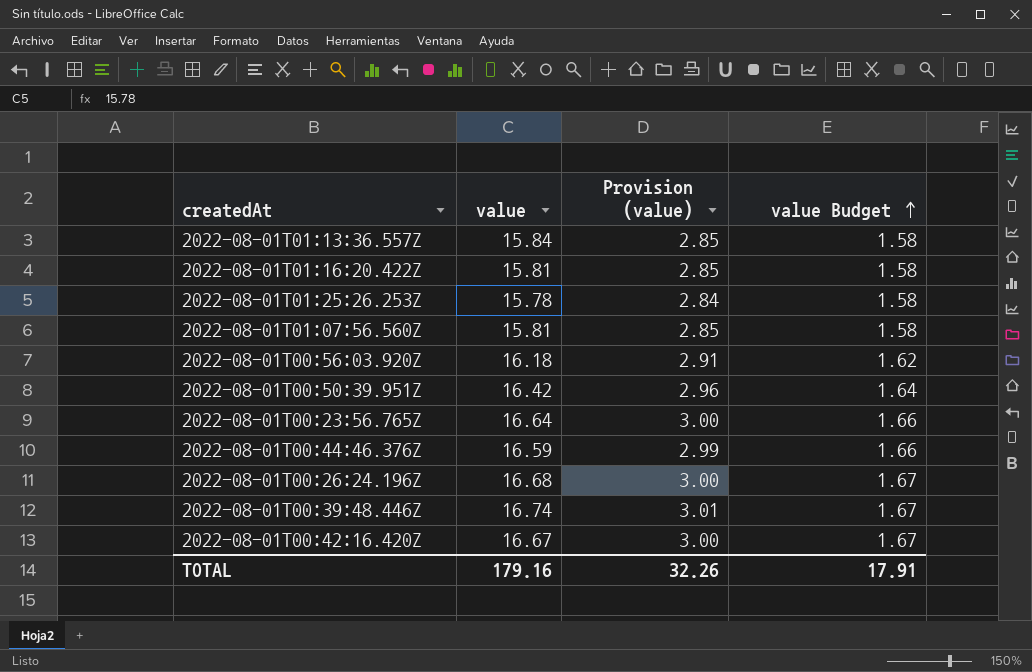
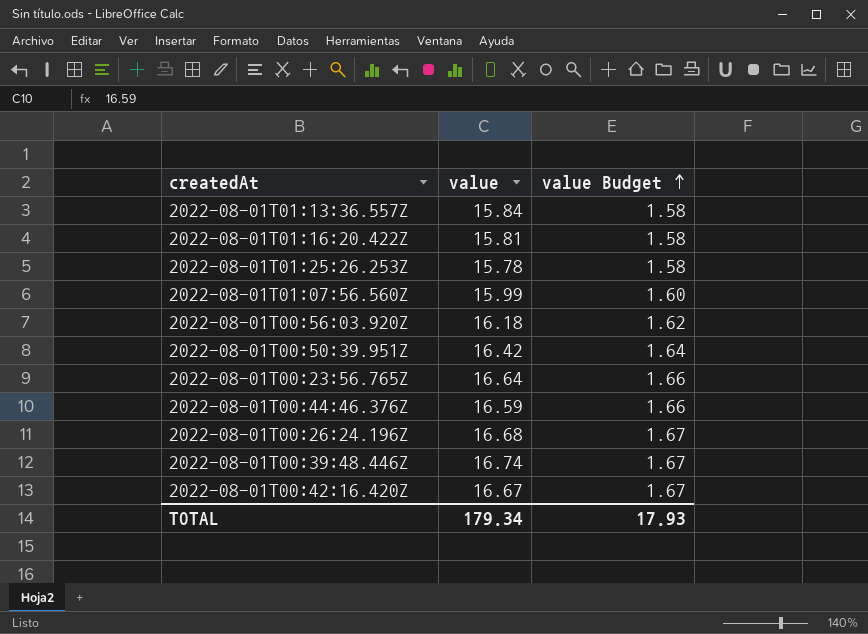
column Provision (value) | formula: [value] * 0.18 -> none
2022-08-01T01:07:56.560Z | value: 15.81 -> 15.99
2022-08-01T01:07:56.560Z | value Budget: 1.58 -> 1.60
TOTAL | value: 179.16 -> 179.34
TOTAL | value Budget: 17.91 -> 17.93

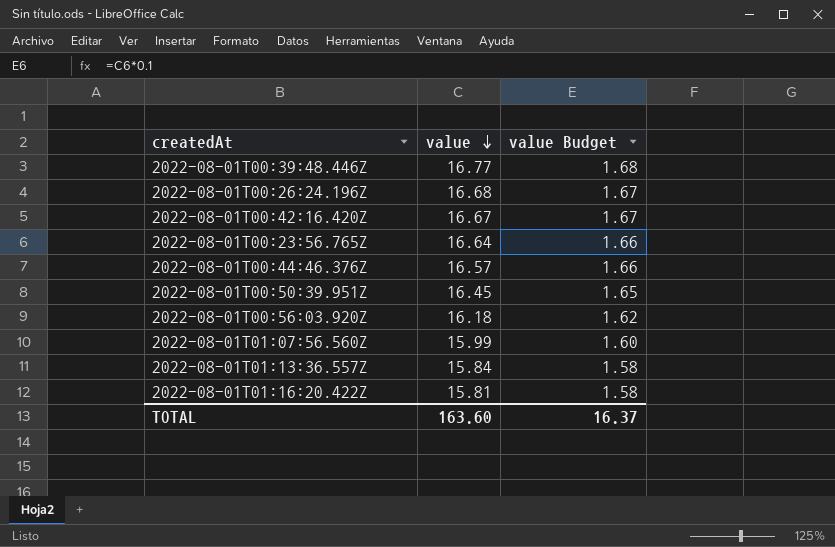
row order: value Budget ascending -> value descending
row 2022-08-01T01:25:26.253Z: 15.78 | 1.58 -> none
2022-08-01T00:39:48.446Z | value: 16.74 -> 16.77
2022-08-01T00:39:48.446Z | value Budget: 1.67 -> 1.68
2022-08-01T00:44:46.376Z | value: 16.59 -> 16.57
2022-08-01T00:50:39.951Z | value: 16.42 -> 16.45
2022-08-01T00:50:39.951Z | value Budget: 1.64 -> 1.65
TOTAL | value: 179.34 -> 163.60
TOTAL | value Budget: 17.93 -> 16.37

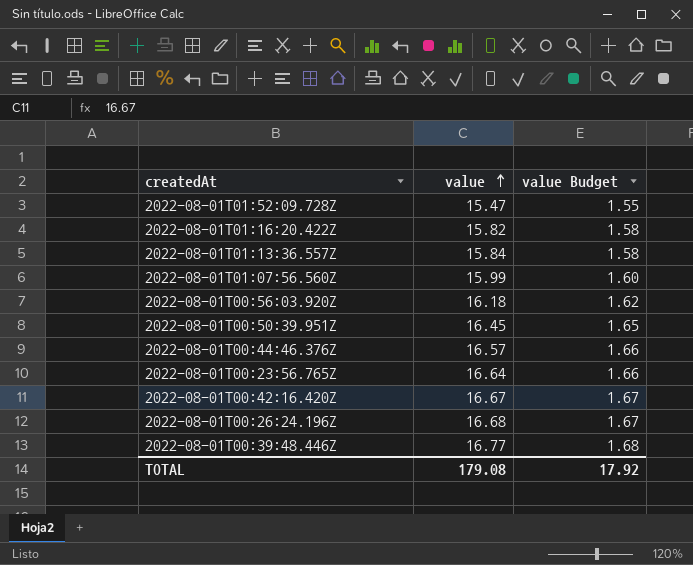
row order: value descending -> value ascending
row 2022-08-01T01:52:09.728Z: none -> 15.47 | 1.55
2022-08-01T01:16:20.422Z | value: 15.81 -> 15.82
TOTAL | value: 163.60 -> 179.08
TOTAL | value Budget: 16.37 -> 17.92

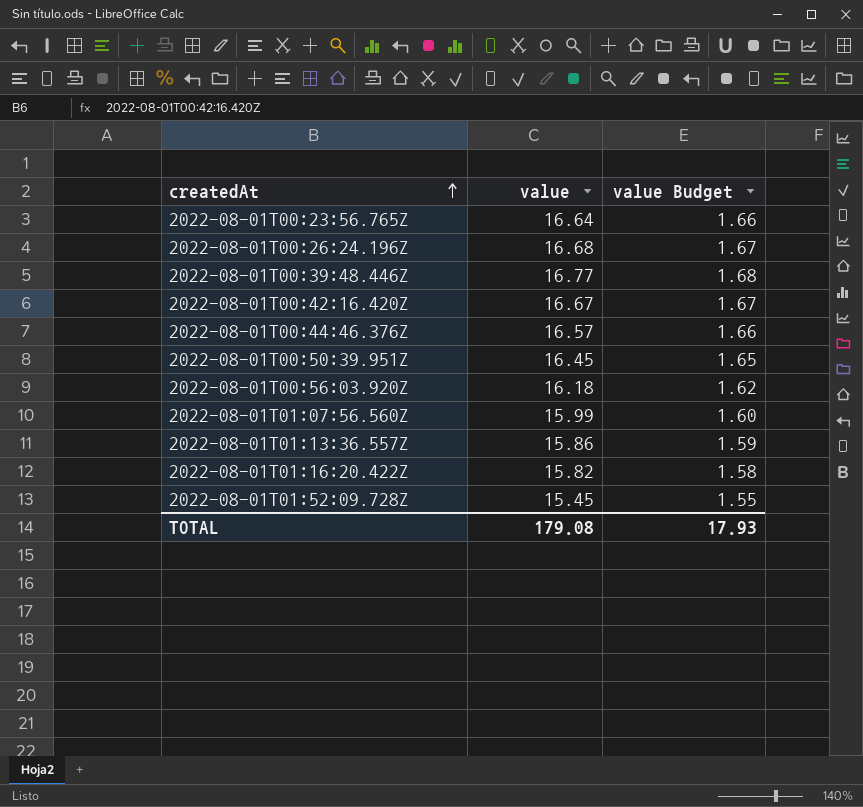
row order: value ascending -> createdAt ascending
2022-08-01T01:13:36.557Z | value: 15.84 -> 15.86
2022-08-01T01:13:36.557Z | value Budget: 1.58 -> 1.59
2022-08-01T01:52:09.728Z | value: 15.47 -> 15.45
TOTAL | value Budget: 17.92 -> 17.93

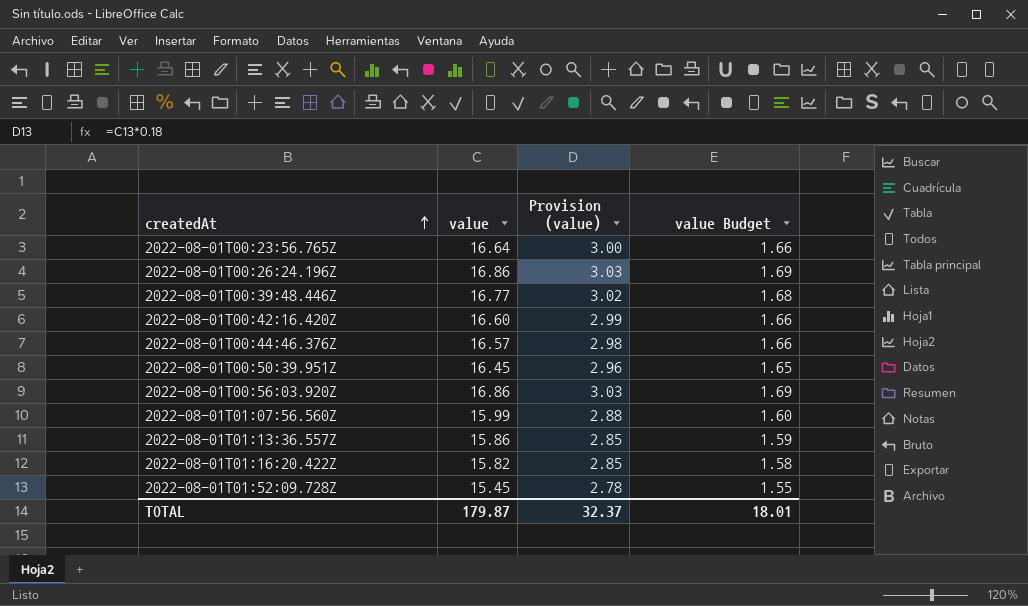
column Provision (value) | formula: none -> [value] * 0.18
2022-08-01T00:26:24.196Z | value: 16.68 -> 16.86
2022-08-01T00:26:24.196Z | value Budget: 1.67 -> 1.69
2022-08-01T00:42:16.420Z | value: 16.67 -> 16.60
2022-08-01T00:42:16.420Z | value Budget: 1.67 -> 1.66
2022-08-01T00:56:03.920Z | value: 16.18 -> 16.86
2022-08-01T00:56:03.920Z | value Budget: 1.62 -> 1.69
TOTAL | value: 179.08 -> 179.87
TOTAL | value Budget: 17.93 -> 18.01

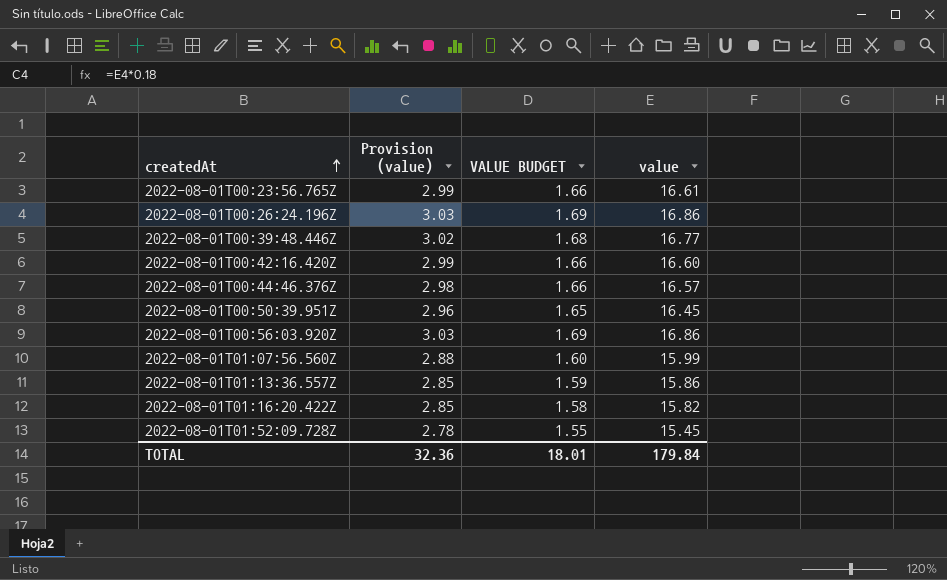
column name: value Budget -> VALUE BUDGET
column value | position: 2 -> 4
2022-08-01T00:23:56.765Z | Provision (value): 3.00 -> 2.99
2022-08-01T00:23:56.765Z | value: 16.64 -> 16.61
TOTAL | Provision (value): 32.37 -> 32.36
TOTAL | value: 179.87 -> 179.84

